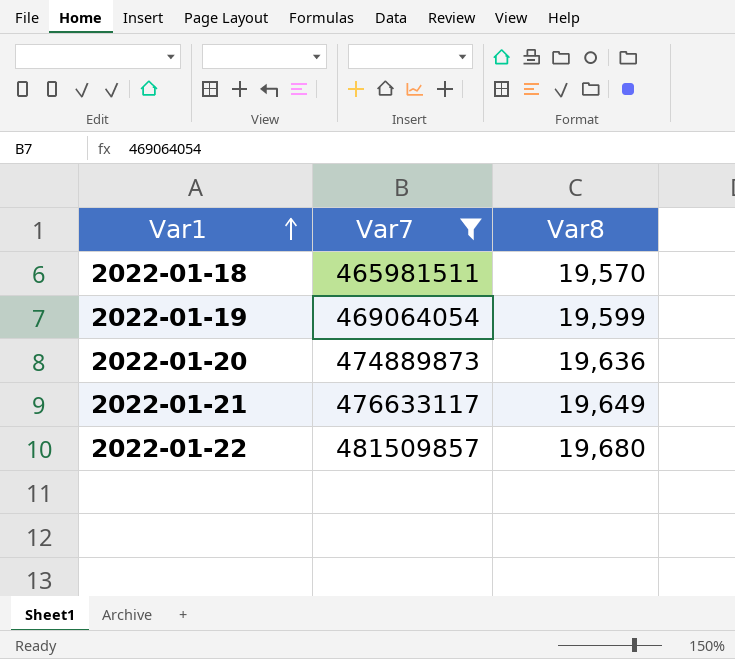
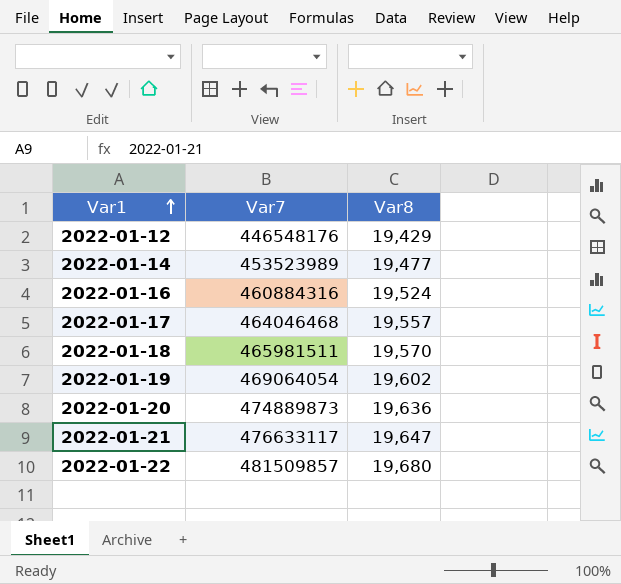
filter: Var7 >= 465981511 -> none
2022-01-19 | Var8: 19,599 -> 19,602
2022-01-21 | Var8: 19,649 -> 19,647

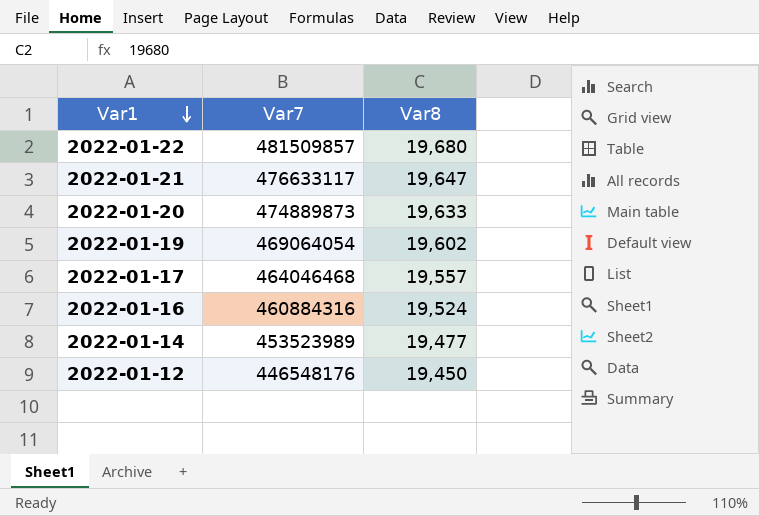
row order: Var1 ascending -> Var1 descending
row 2022-01-18: 465981511 | 19,570 -> none
2022-01-20 | Var8: 19,636 -> 19,633
2022-01-12 | Var8: 19,429 -> 19,450

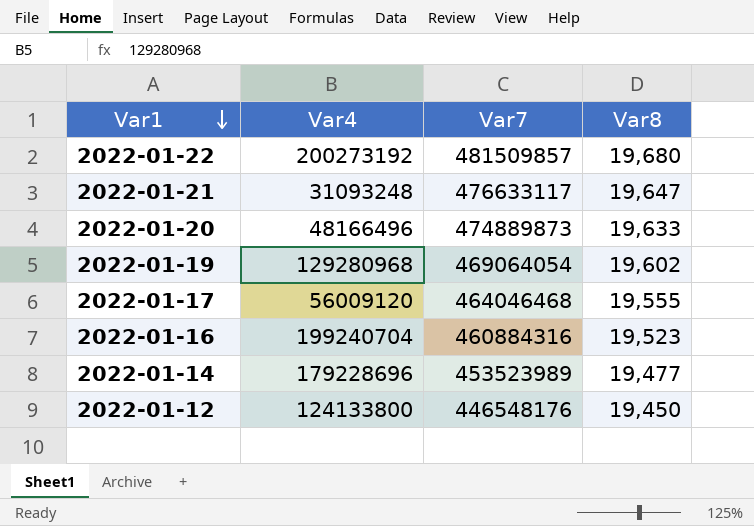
column Var4 | position: none -> 2
2022-01-17 | Var8: 19,557 -> 19,555
2022-01-16 | Var8: 19,524 -> 19,523

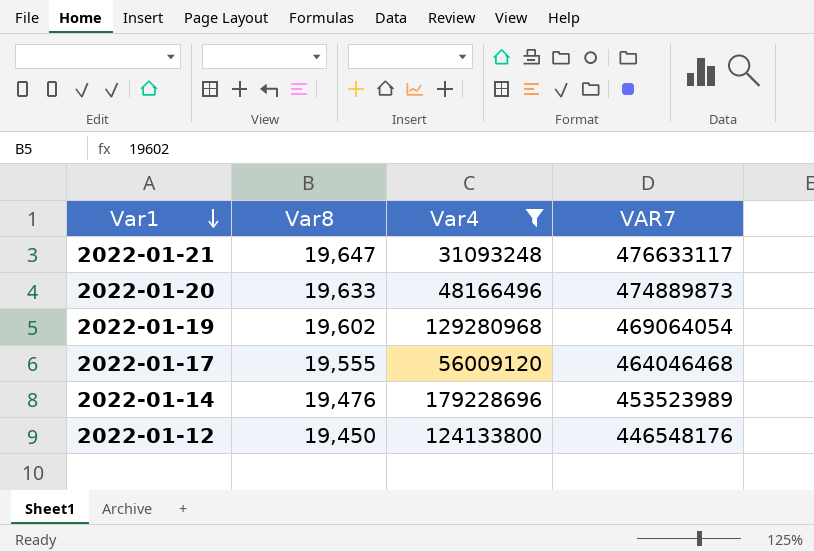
filter: none -> Var4 <= 179228696
column Var8 | position: 4 -> 2
column name: Var7 -> VAR7
2022-01-14 | Var8: 19,477 -> 19,476

